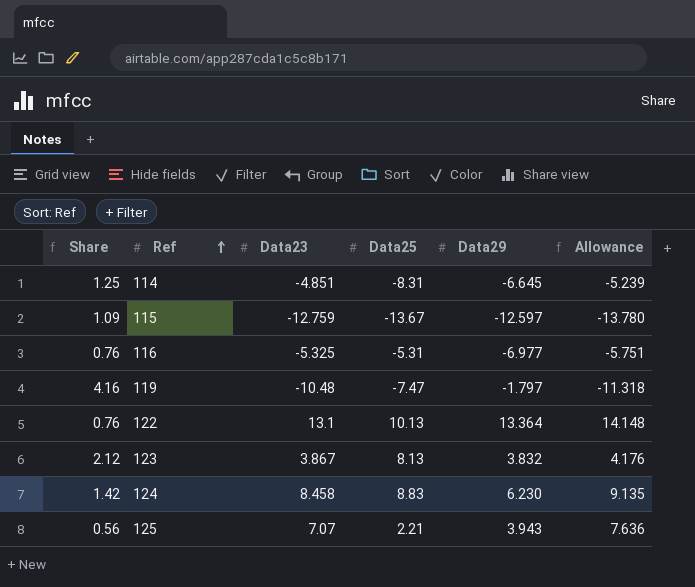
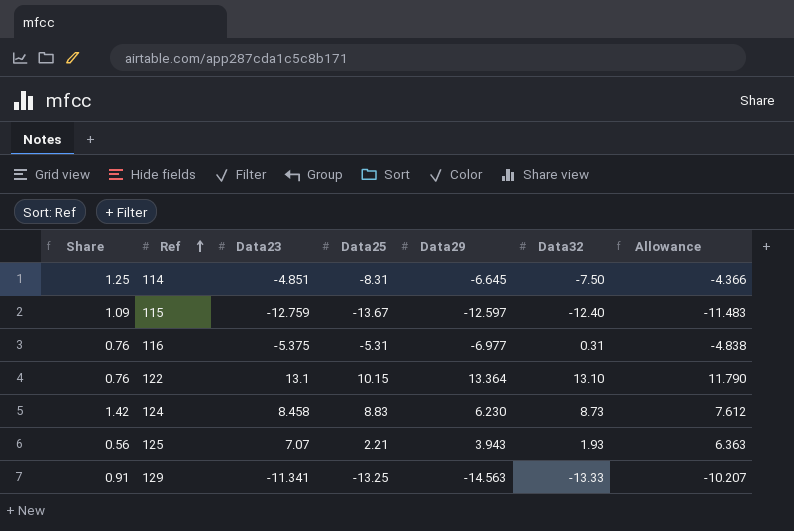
column Data32 | position: none -> 6
column Allowance | formula: [Data23] * 1.08 -> [Data23] * 0.9
row 119: 4.16 | -10.48 | -7.47 | -1.797 | -11.318 -> none
row 123: 2.12 | 3.867 | 8.13 | 3.832 | 4.176 -> none
116 | Data23: -5.325 -> -5.375
122 | Data25: 10.13 -> 10.15
row 129: none -> 0.91 | -11.341 | -13.25 | -14.563 | -13.33 | -10.207

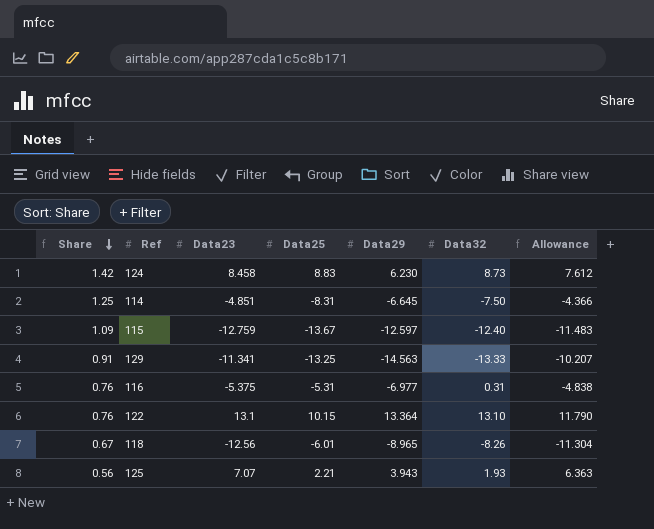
row order: Ref ascending -> Share descending
row 118: none -> 0.67 | -12.56 | -6.01 | -8.965 | -8.26 | -11.304

